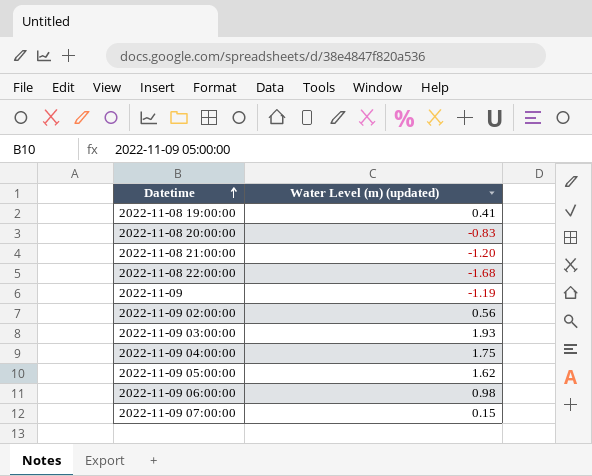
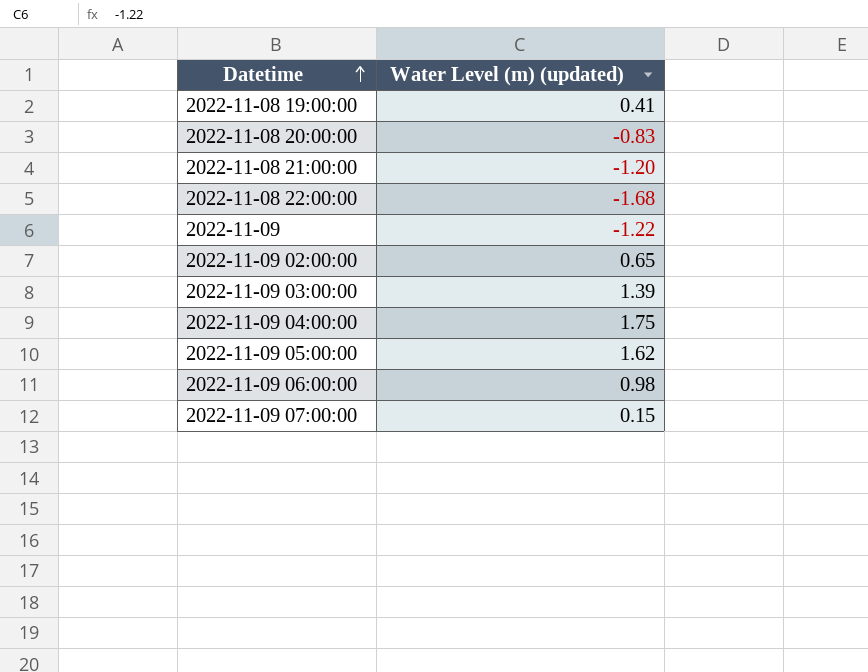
2022-11-09 | Water Level (m) (updated): -1.19 -> -1.22
2022-11-09 02:00:00 | Water Level (m) (updated): 0.56 -> 0.65
2022-11-09 03:00:00 | Water Level (m) (updated): 1.93 -> 1.39

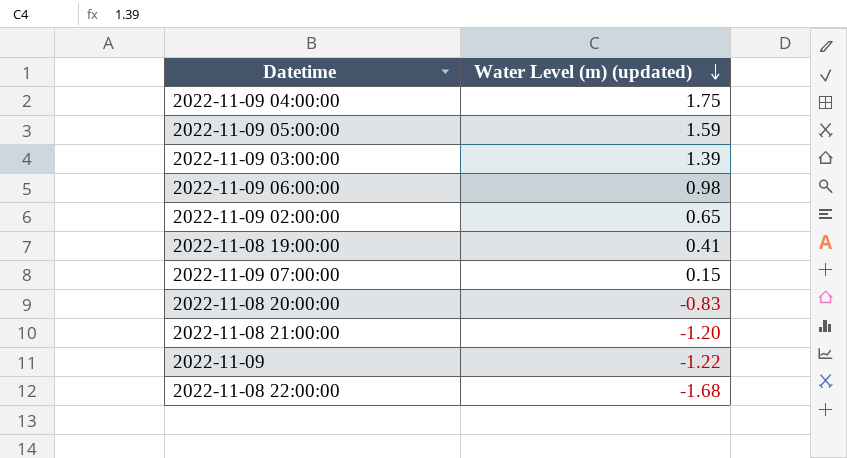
row order: Datetime ascending -> Water Level (m) (updated) descending
2022-11-09 05:00:00 | Water Level (m) (updated): 1.62 -> 1.59

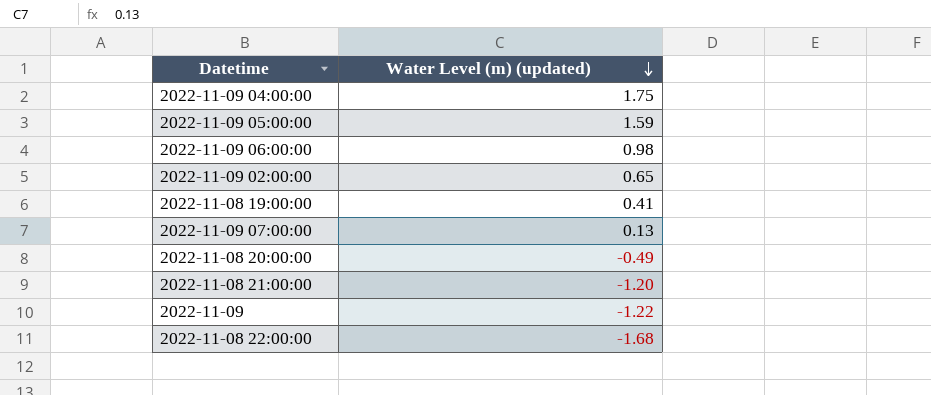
row 2022-11-09 03:00:00: 1.39 -> none
2022-11-09 07:00:00 | Water Level (m) (updated): 0.15 -> 0.13
2022-11-08 20:00:00 | Water Level (m) (updated): -0.83 -> -0.49

